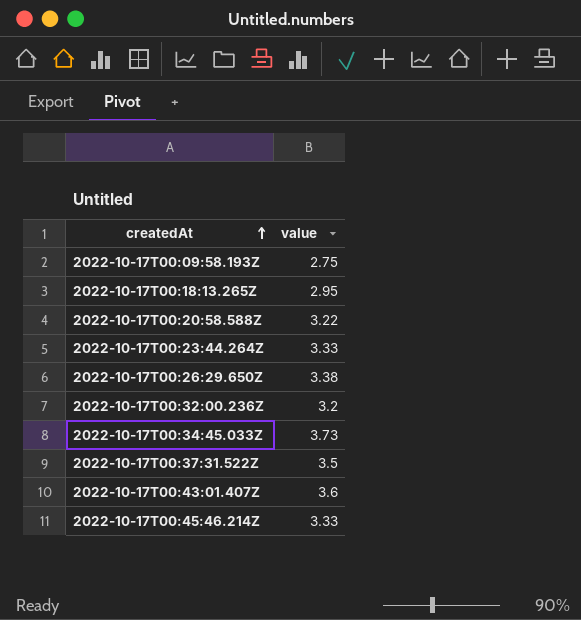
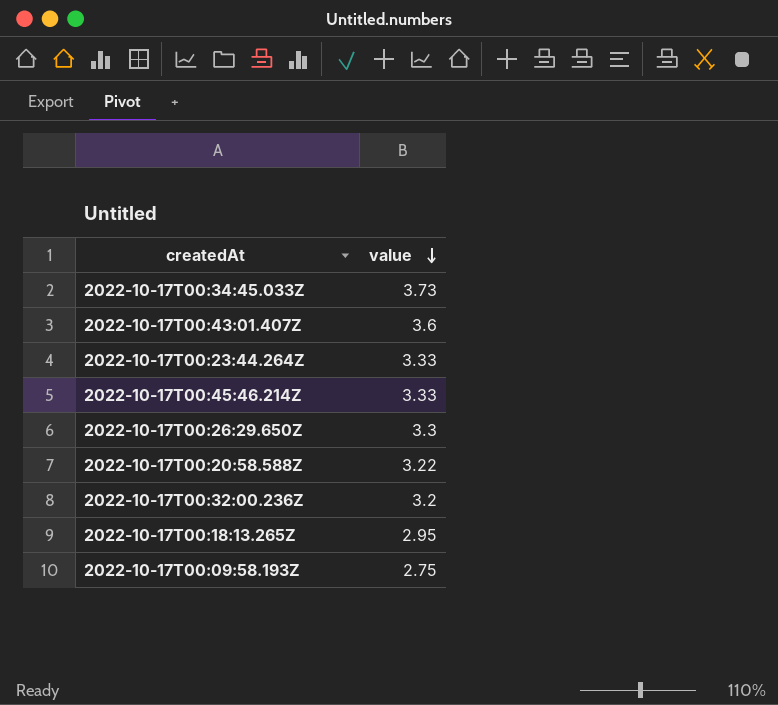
row order: createdAt ascending -> value descending
row 2022-10-17T00:37:31.522Z: 3.5 -> none
2022-10-17T00:26:29.650Z | value: 3.38 -> 3.3

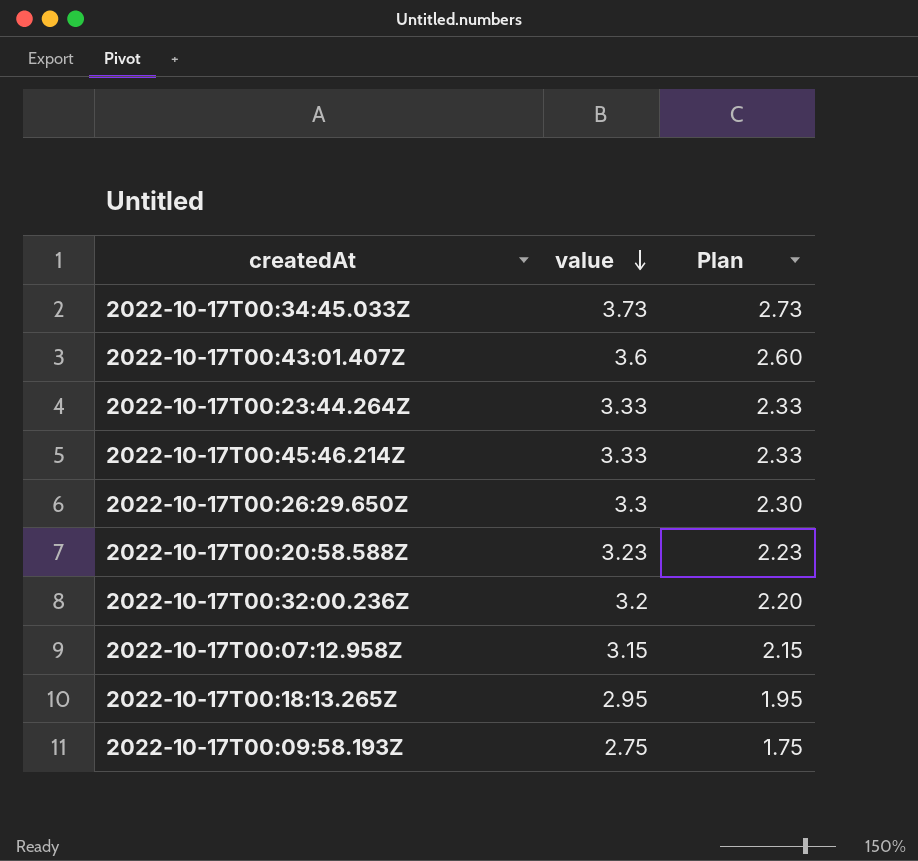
column Plan | formula: none -> [value] - 1
2022-10-17T00:20:58.588Z | value: 3.22 -> 3.23
row 2022-10-17T00:07:12.958Z: none -> 3.15 | 2.15

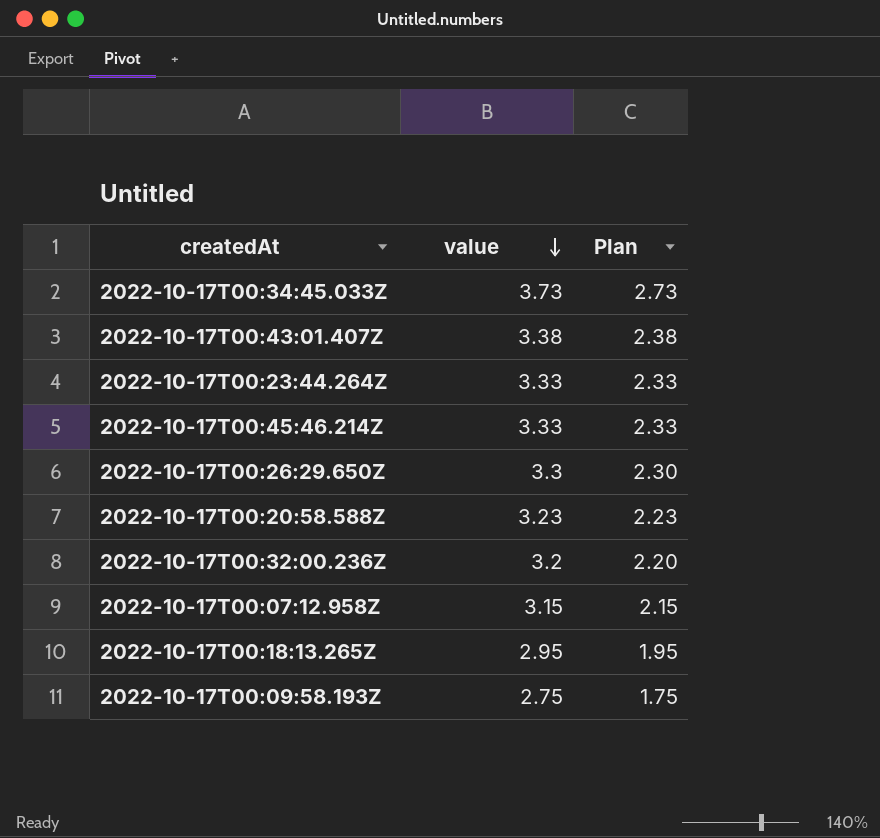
2022-10-17T00:43:01.407Z | value: 3.6 -> 3.38
2022-10-17T00:43:01.407Z | Plan: 2.60 -> 2.38

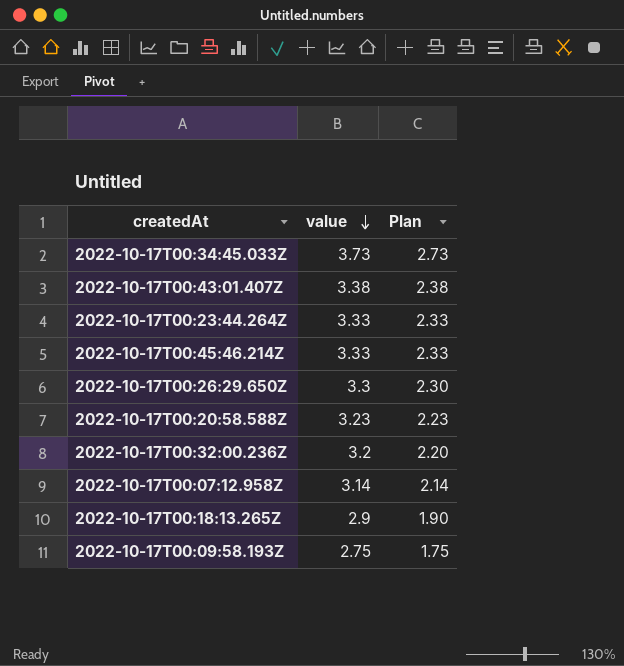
2022-10-17T00:07:12.958Z | value: 3.15 -> 3.14
2022-10-17T00:07:12.958Z | Plan: 2.15 -> 2.14
2022-10-17T00:18:13.265Z | value: 2.95 -> 2.9
2022-10-17T00:18:13.265Z | Plan: 1.95 -> 1.90

